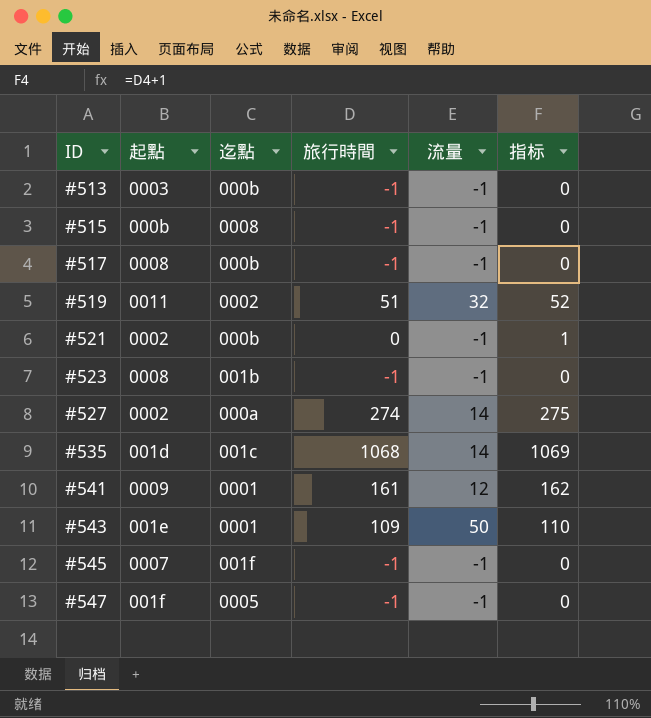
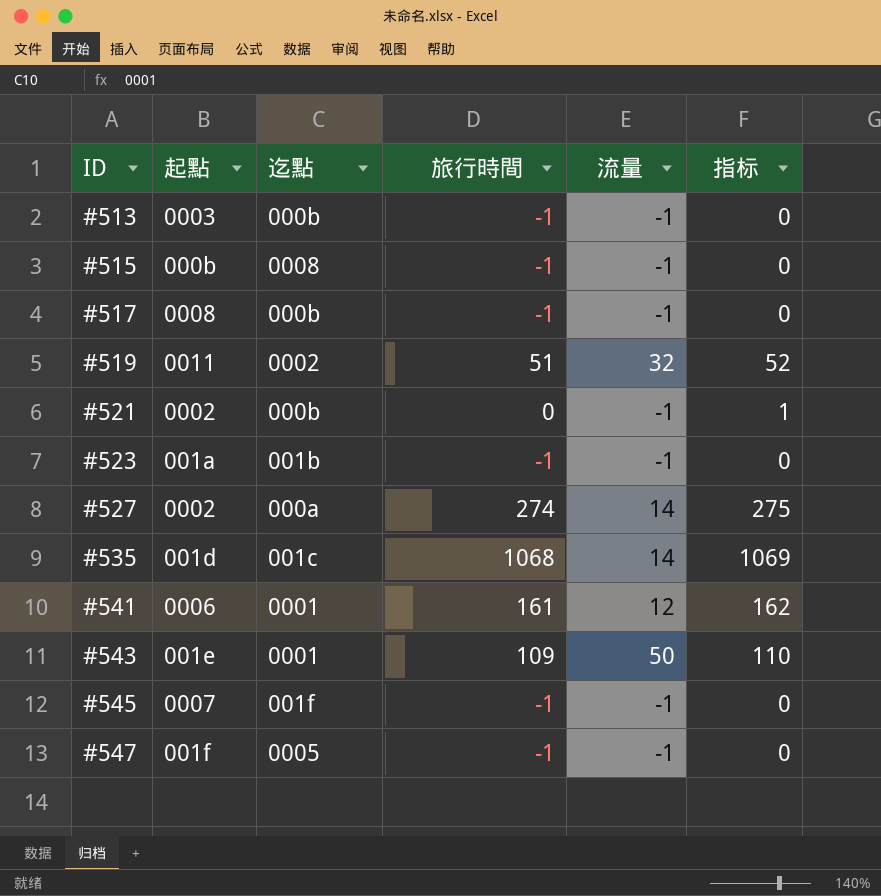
#523 | 起點: 0008 -> 001a
#541 | 起點: 0009 -> 0006

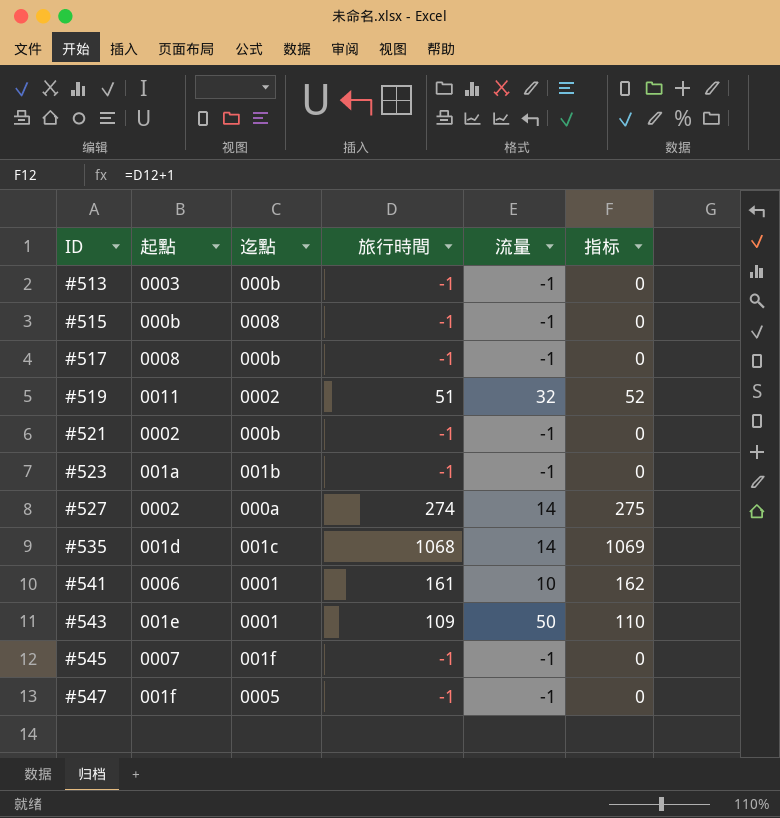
#521 | 旅行時間: 0 -> -1
#521 | 指标: 1 -> 0
#541 | 流量: 12 -> 10

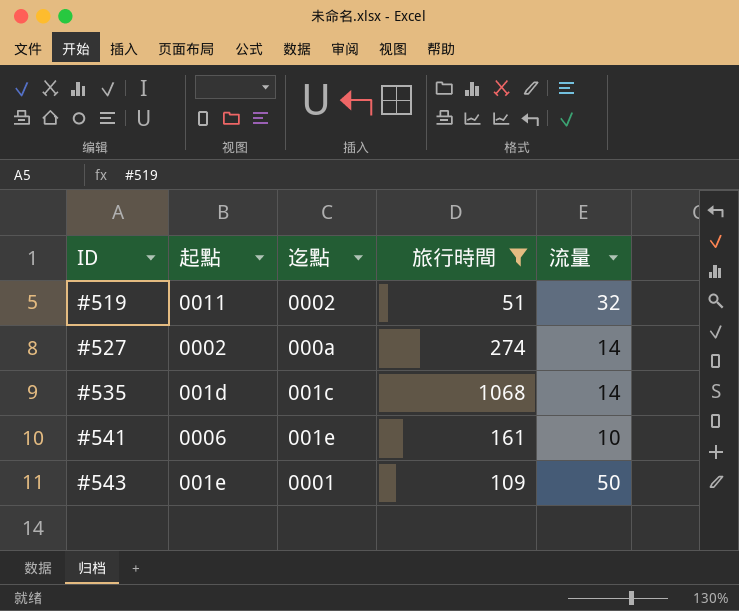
filter: none -> 旅行時間 != -1
column 指标 | formula: [旅行時間] + 1 -> none
#541 | 迄點: 0001 -> 001e

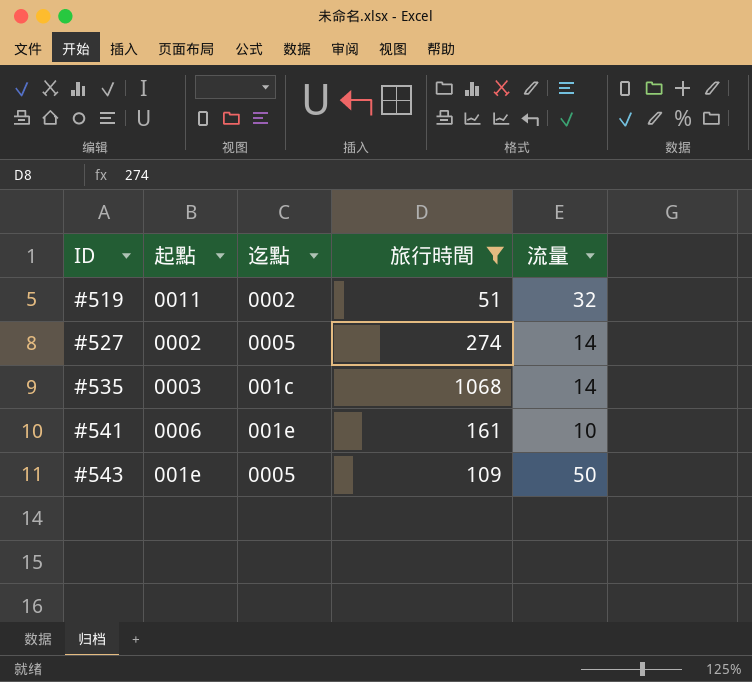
#527 | 迄點: 000a -> 0005
#535 | 起點: 001d -> 0003
#543 | 迄點: 0001 -> 0005

